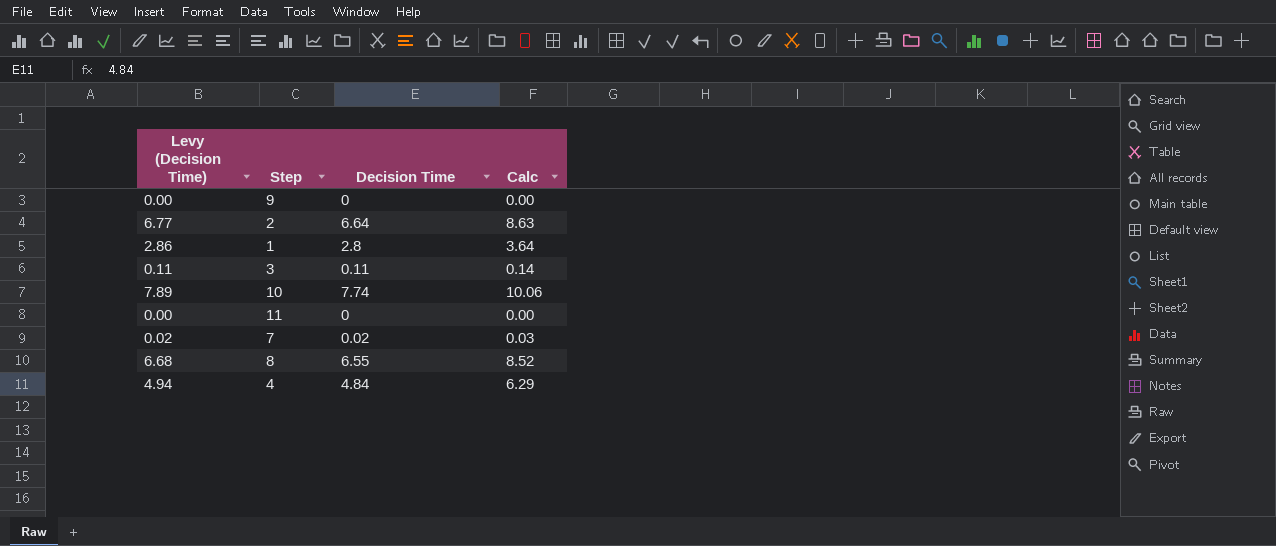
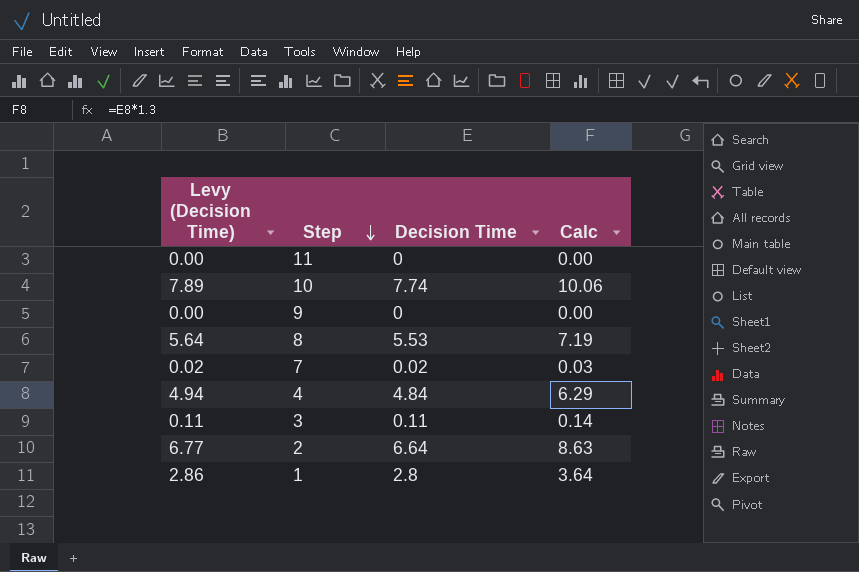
row order: none -> Step descending
8 | Levy (Decision Time): 6.68 -> 5.64
8 | Decision Time: 6.55 -> 5.53
8 | Calc: 8.52 -> 7.19

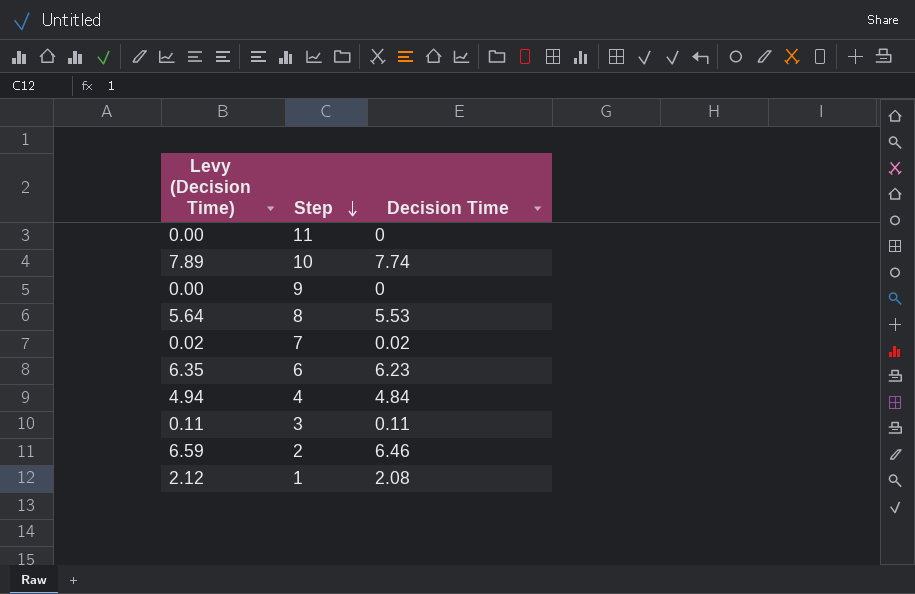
column Calc | formula: [Decision Time] * 1.3 -> none
row 6: none -> 6.35 | 6.23
2 | Levy (Decision Time): 6.77 -> 6.59
2 | Decision Time: 6.64 -> 6.46
1 | Levy (Decision Time): 2.86 -> 2.12
1 | Decision Time: 2.8 -> 2.08

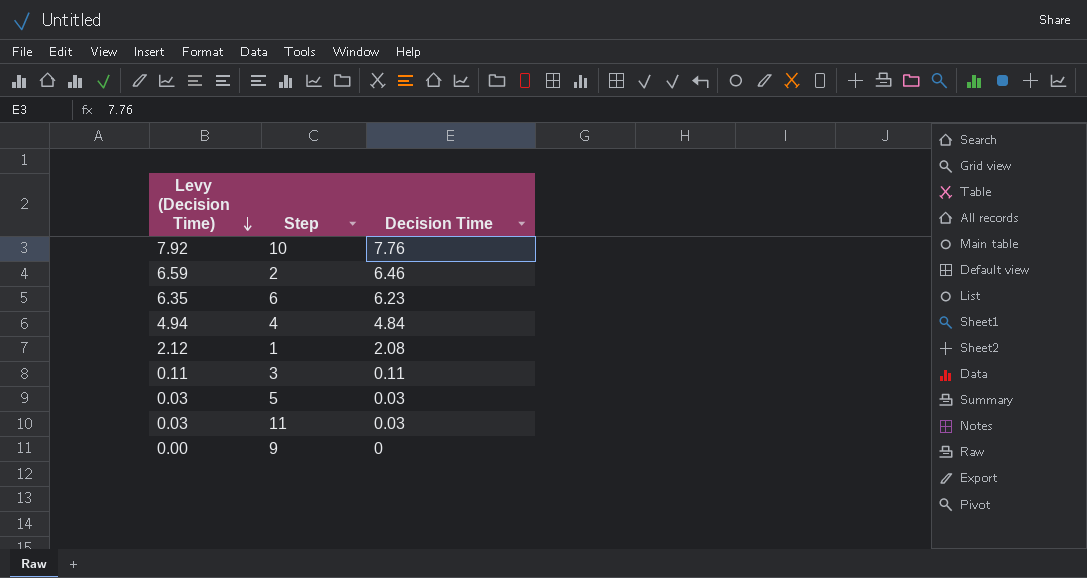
row order: Step descending -> Levy (Decision Time) descending
row 8: 5.64 | 5.53 -> none
row 7: 0.02 | 0.02 -> none
10 | Levy (Decision Time): 7.89 -> 7.92
10 | Decision Time: 7.74 -> 7.76
row 5: none -> 0.03 | 0.03
11 | Levy (Decision Time): 0.00 -> 0.03
11 | Decision Time: 0 -> 0.03

